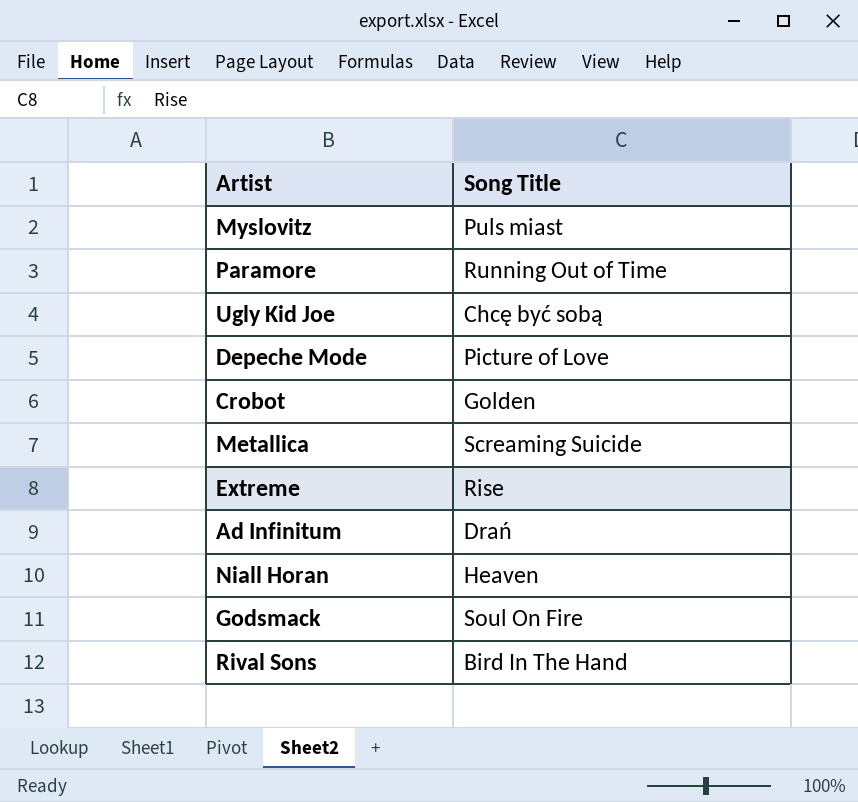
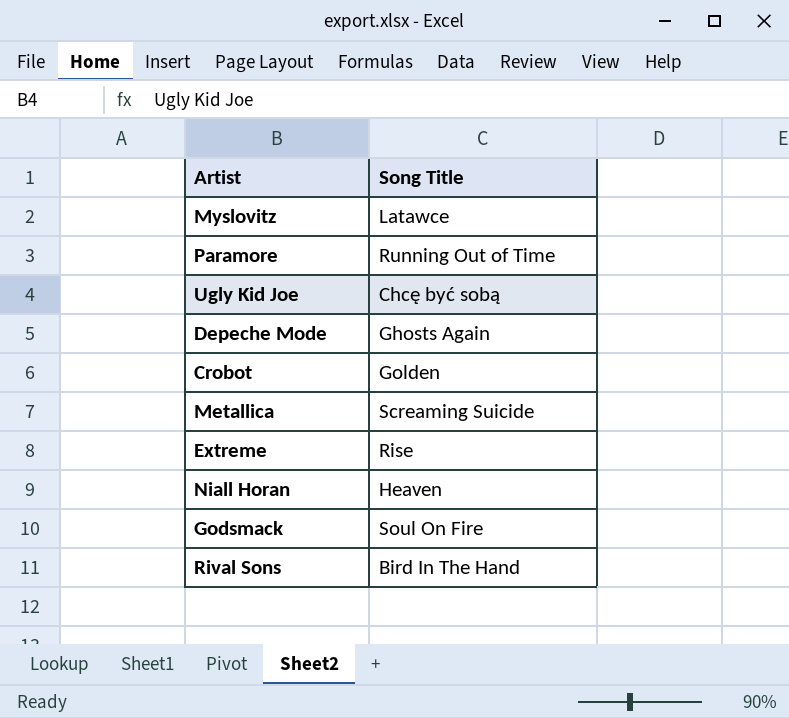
row Ad Infinitum: Drań -> none
Myslovitz | Song Title: Puls miast -> Latawce
Depeche Mode | Song Title: Picture of Love -> Ghosts Again

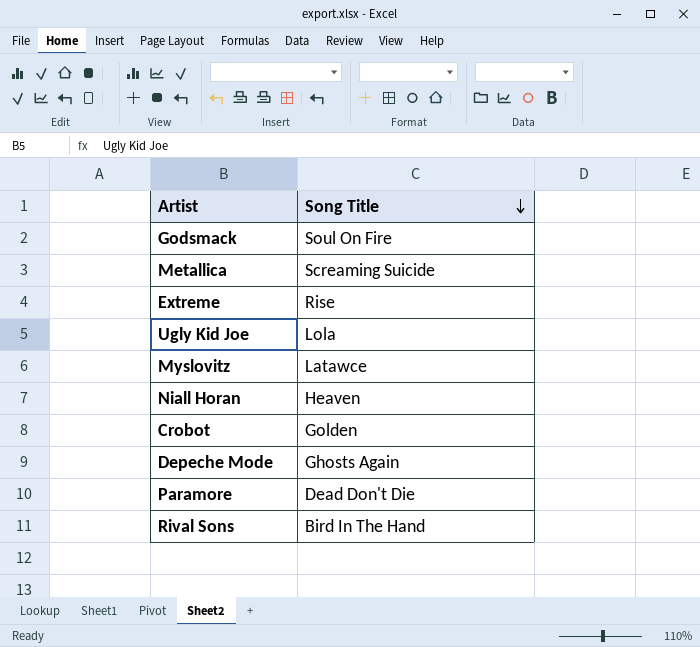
row order: none -> Song Title descending
Ugly Kid Joe | Song Title: Chcę być sobą -> Lola
Paramore | Song Title: Running Out of Time -> Dead Don't Die

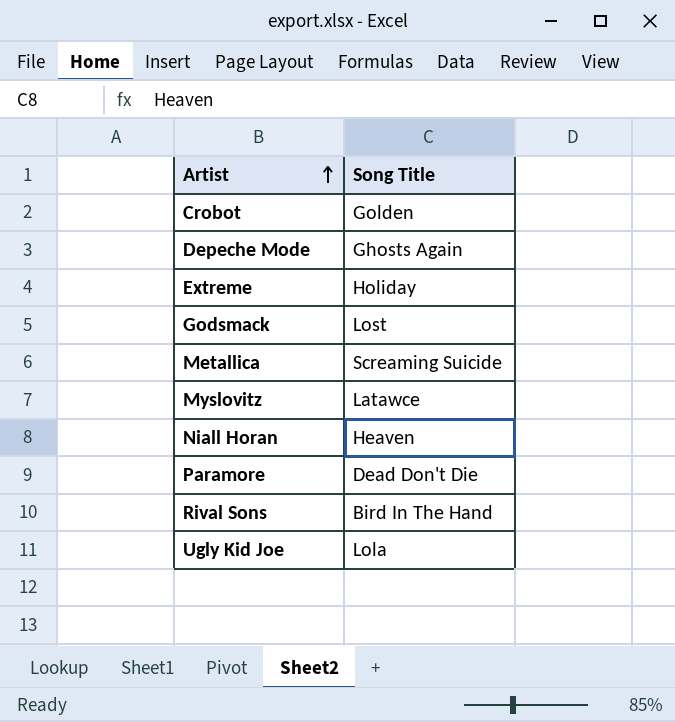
row order: Song Title descending -> Artist ascending
Extreme | Song Title: Rise -> Holiday
Godsmack | Song Title: Soul On Fire -> Lost

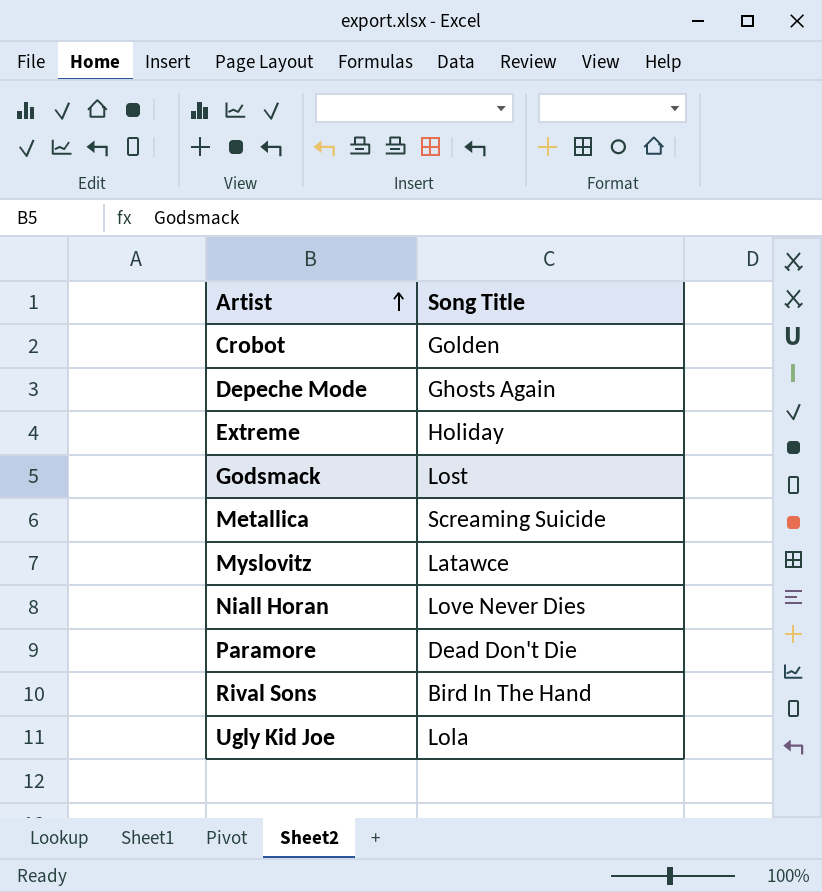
Niall Horan | Song Title: Heaven -> Love Never Dies

